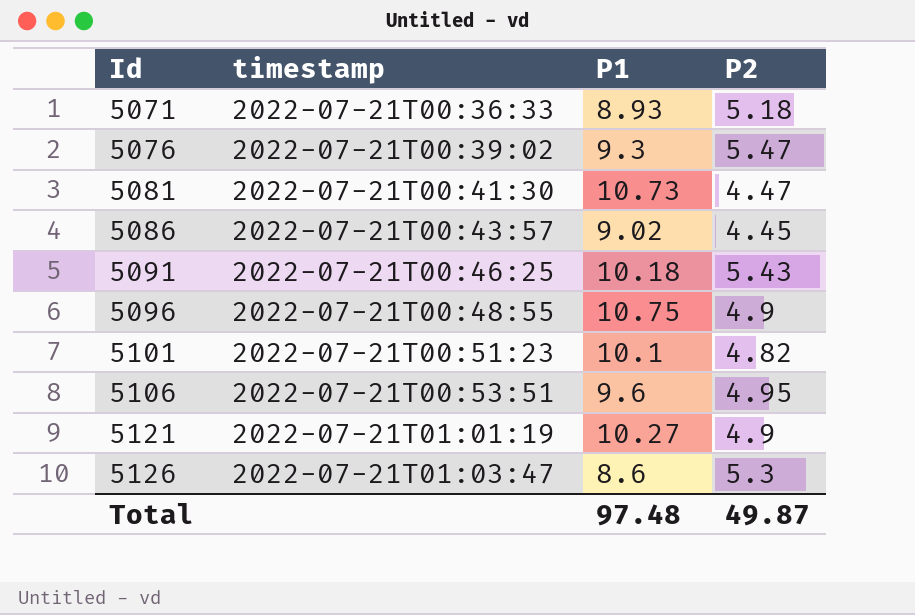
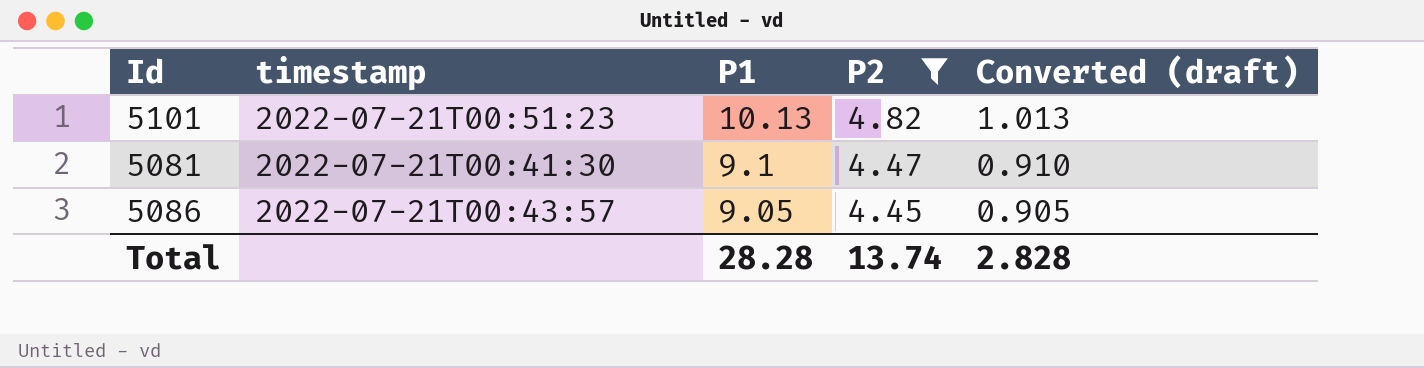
filter: none -> P2 <= 4.82
row order: Id ascending -> P1 descending
column Converted (draft) | formula: none -> [P1] * 0.1
5101 | P1: 10.1 -> 10.13
5081 | P1: 10.73 -> 9.1
5086 | P1: 9.02 -> 9.05
Total | P1: 97.48 -> 28.28
Total | P2: 49.87 -> 13.74

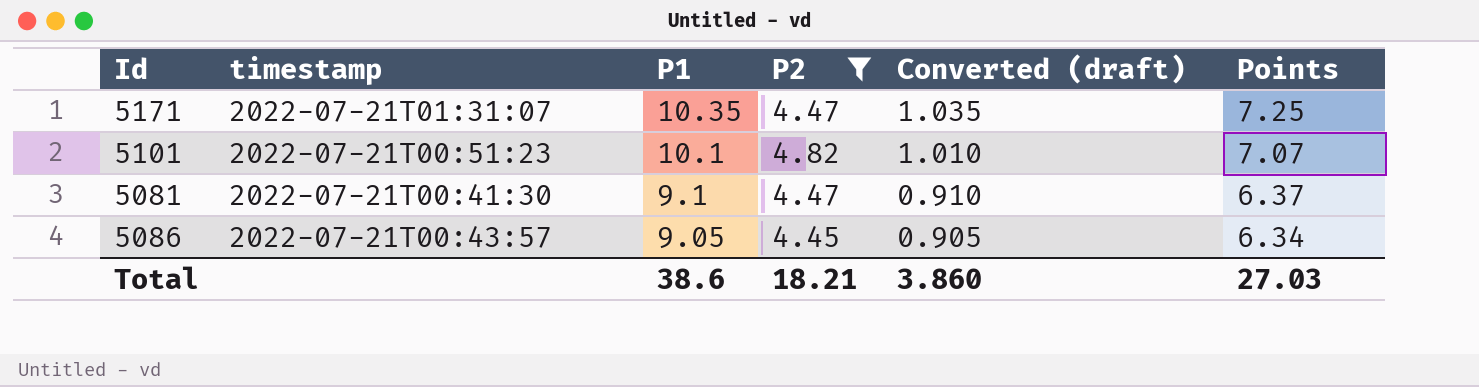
column Points | formula: none -> [P1] * 0.7
row 5171: none -> 2022-07-21T01:31:07 | 10.35 | 4.47 | 1.035 | 7.25
5101 | P1: 10.13 -> 10.1
5101 | Converted (draft): 1.013 -> 1.010
Total | P1: 28.28 -> 38.6
Total | P2: 13.74 -> 18.21
Total | Converted (draft): 2.828 -> 3.860

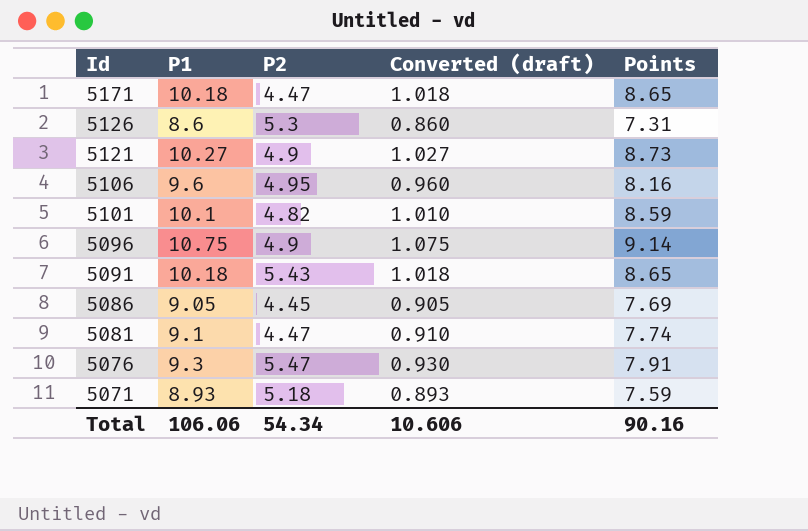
filter: P2 <= 4.82 -> none
row order: P1 descending -> Id descending
column timestamp | position: 2 -> none
column Points | formula: [P1] * 0.7 -> [P1] * 0.85
5171 | P1: 10.35 -> 10.18
5171 | Converted (draft): 1.035 -> 1.018
Total | P1: 38.6 -> 106.06
Total | P2: 18.21 -> 54.34
Total | Converted (draft): 3.860 -> 10.606
Total | Points: 27.03 -> 90.16

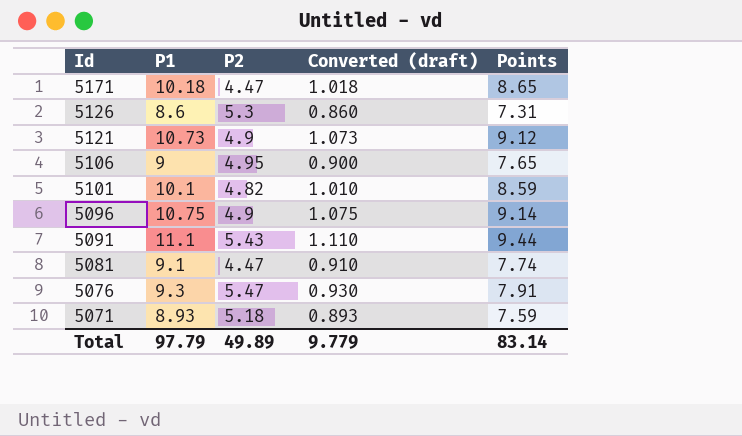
row 5086: 9.05 | 4.45 | 0.905 | 7.69 -> none
5121 | P1: 10.27 -> 10.73
5121 | Converted (draft): 1.027 -> 1.073
5121 | Points: 8.73 -> 9.12
5106 | P1: 9.6 -> 9
5106 | Converted (draft): 0.960 -> 0.900
5106 | Points: 8.16 -> 7.65
5091 | P1: 10.18 -> 11.1
5091 | Converted (draft): 1.018 -> 1.110
5091 | Points: 8.65 -> 9.44
Total | P1: 106.06 -> 97.79
Total | P2: 54.34 -> 49.89
Total | Converted (draft): 10.606 -> 9.779
Total | Points: 90.16 -> 83.14

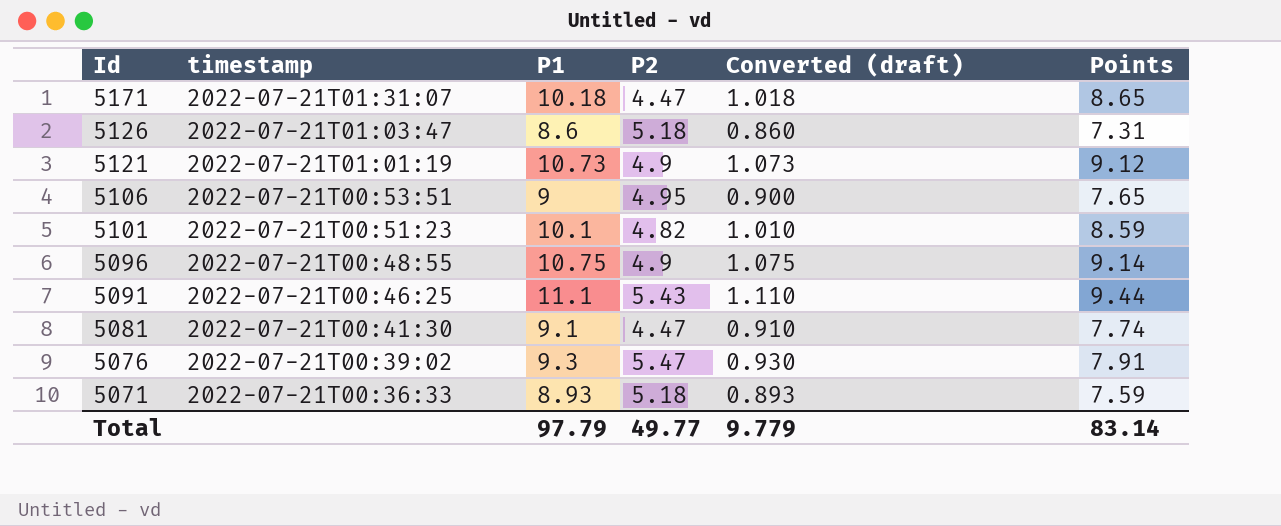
column timestamp | position: none -> 2
5126 | P2: 5.3 -> 5.18
Total | P2: 49.89 -> 49.77

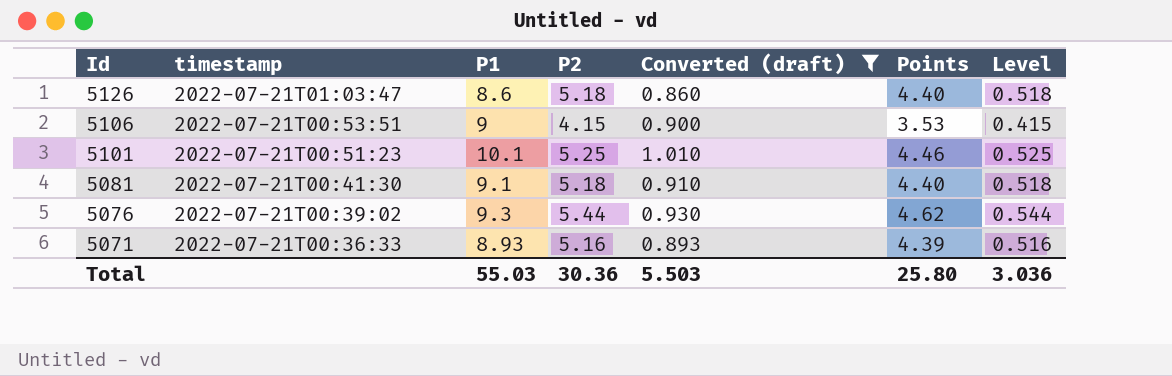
filter: none -> Converted (draft) <= 1.010
column Points | formula: [P1] * 0.85 -> [P2] * 0.85
column Level | formula: none -> [P2] * 0.1
5106 | P2: 4.95 -> 4.15
5101 | P2: 4.82 -> 5.25
5081 | P2: 4.47 -> 5.18
5076 | P2: 5.47 -> 5.44
5071 | P2: 5.18 -> 5.16
Total | P1: 97.79 -> 55.03
Total | P2: 49.77 -> 30.36
Total | Converted (draft): 9.779 -> 5.503
Total | Points: 83.14 -> 25.80

